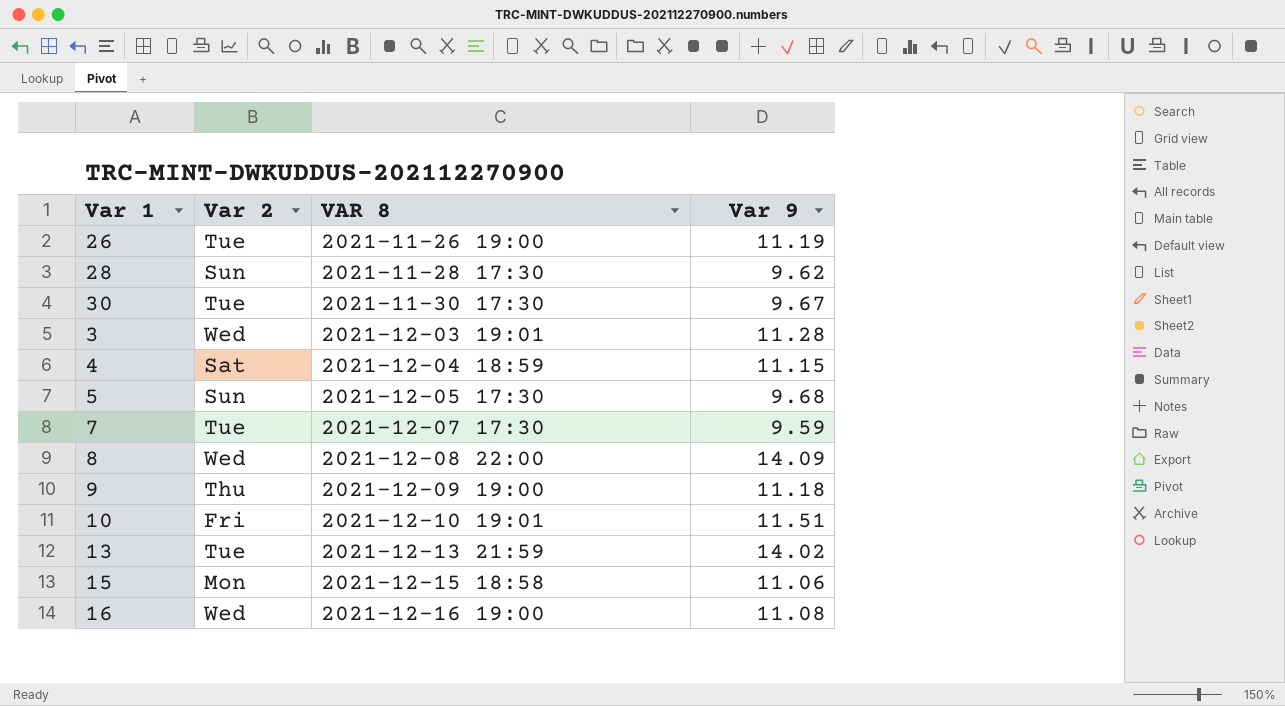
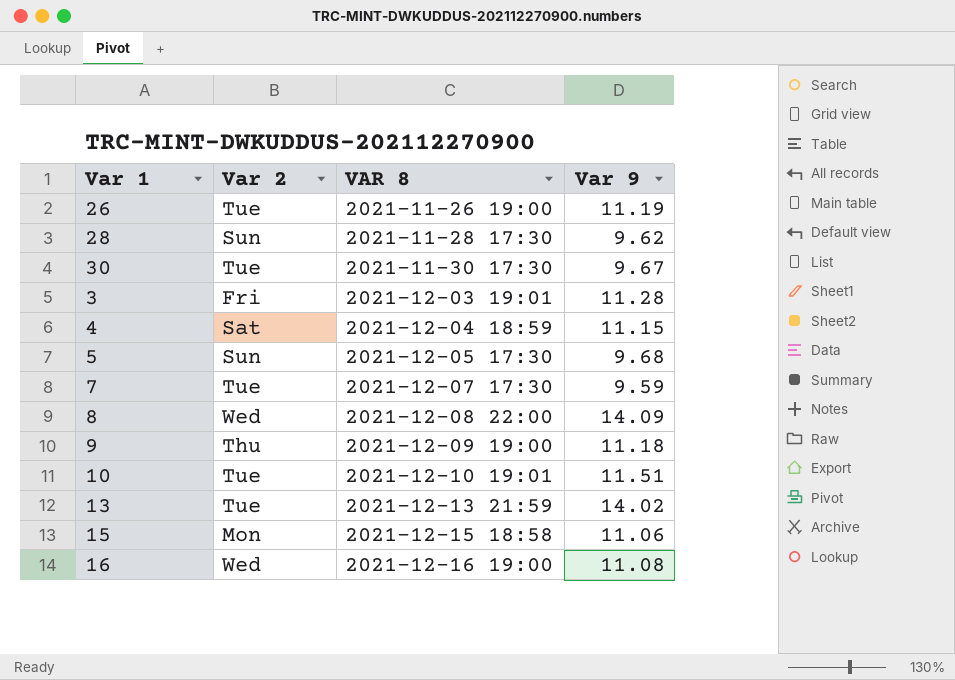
3 | Var 2: Wed -> Fri
10 | Var 2: Fri -> Tue

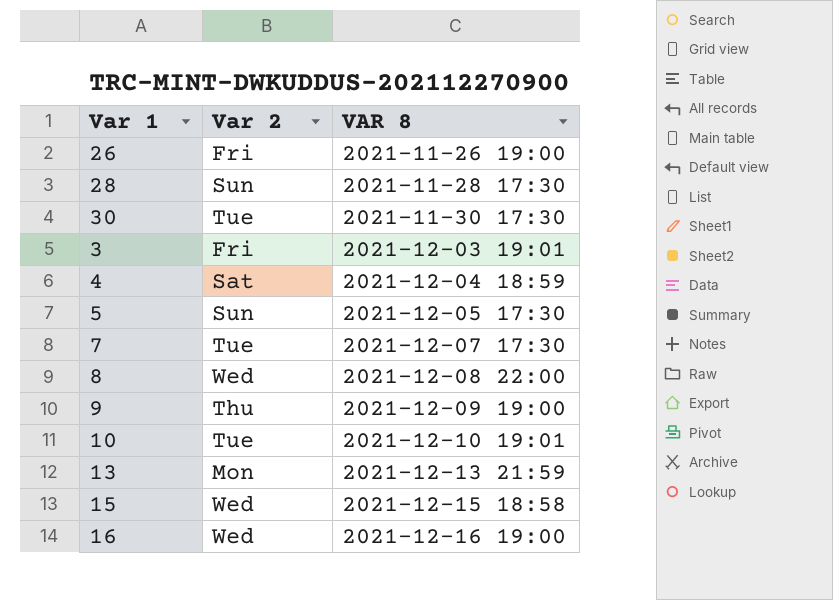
column Var 9 | position: 4 -> none
26 | Var 2: Tue -> Fri
13 | Var 2: Tue -> Mon
15 | Var 2: Mon -> Wed

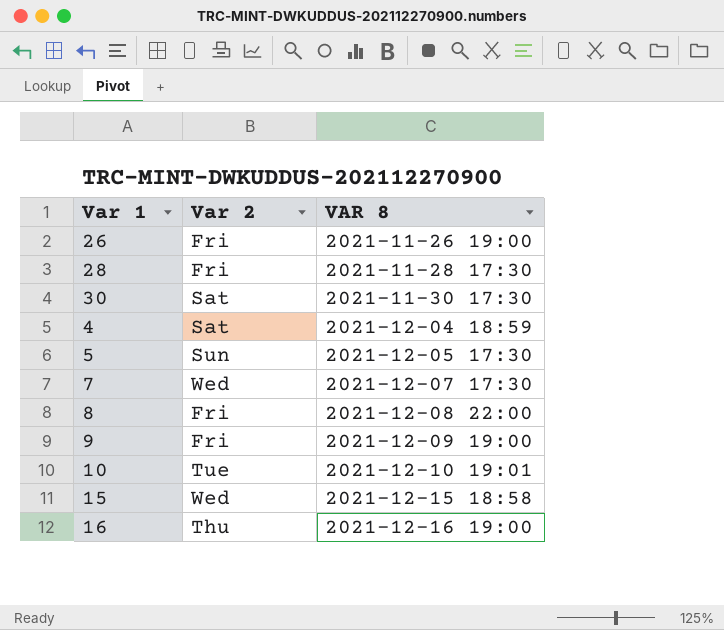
row 3: Fri | 2021-12-03 19:01 -> none
row 13: Mon | 2021-12-13 21:59 -> none
28 | Var 2: Sun -> Fri
30 | Var 2: Tue -> Sat
7 | Var 2: Tue -> Wed
8 | Var 2: Wed -> Fri
9 | Var 2: Thu -> Fri
16 | Var 2: Wed -> Thu

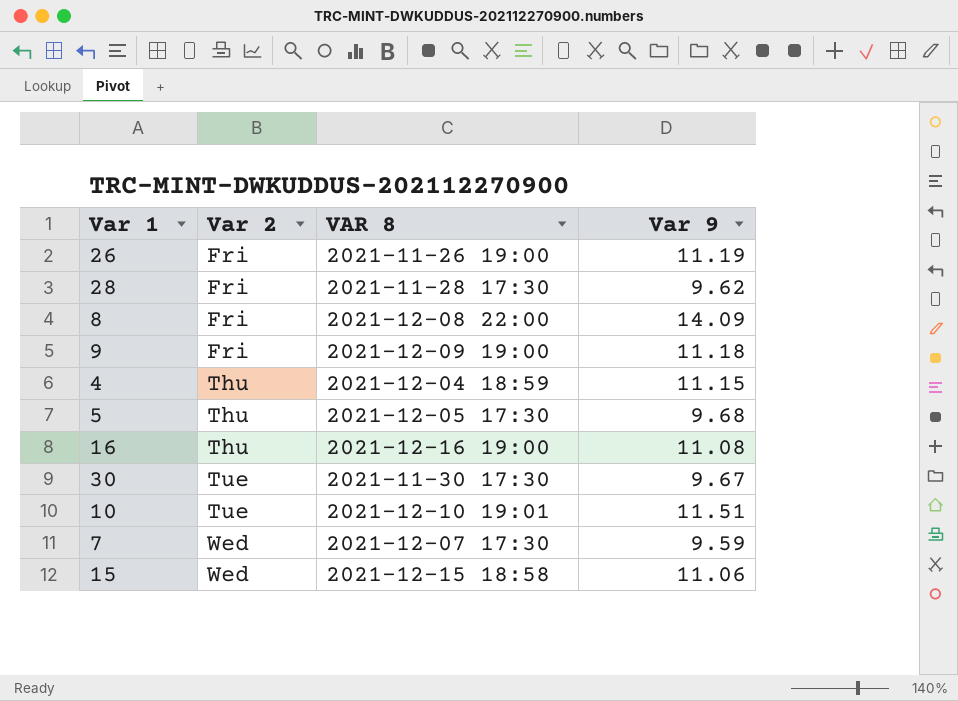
row order: VAR 8 ascending -> Var 2 ascending
column Var 9 | position: none -> 4
4 | Var 2: Sat -> Thu
5 | Var 2: Sun -> Thu
30 | Var 2: Sat -> Tue

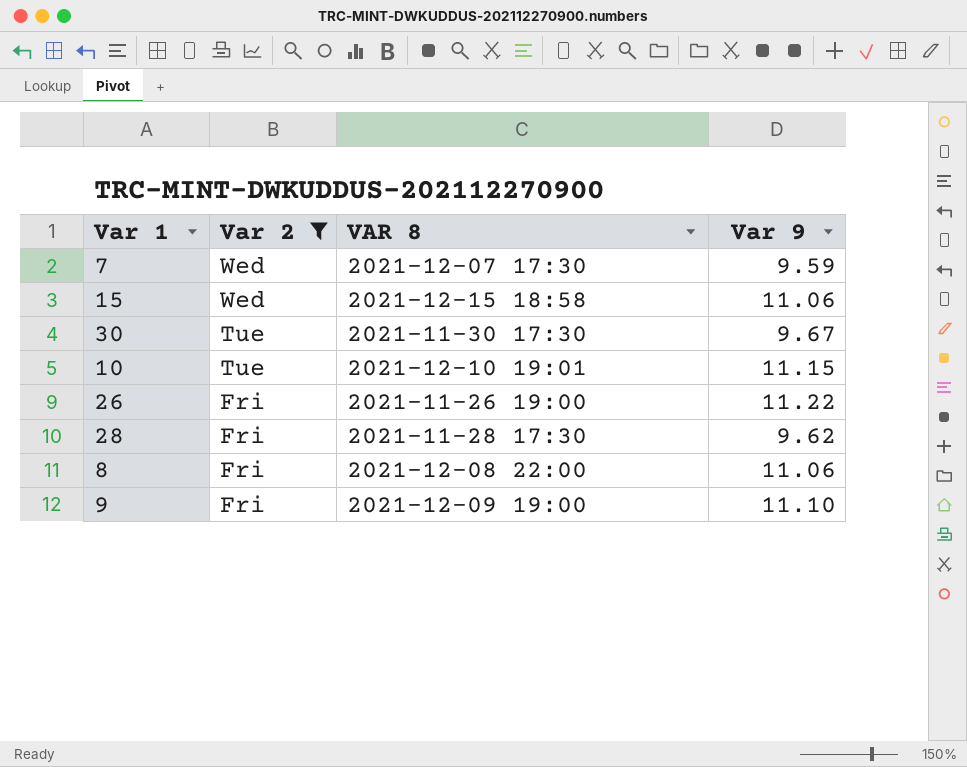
filter: none -> Var 2 != Thu
row order: Var 2 ascending -> Var 2 descending
10 | Var 9: 11.51 -> 11.15
26 | Var 9: 11.19 -> 11.22
8 | Var 9: 14.09 -> 11.06
9 | Var 9: 11.18 -> 11.10

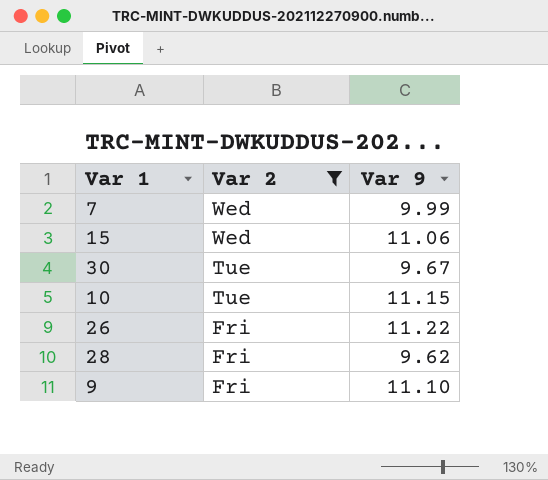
column VAR 8 | position: 3 -> none
row 8: Fri | 2021-12-08 22:00 | 11.06 -> none
7 | Var 9: 9.59 -> 9.99

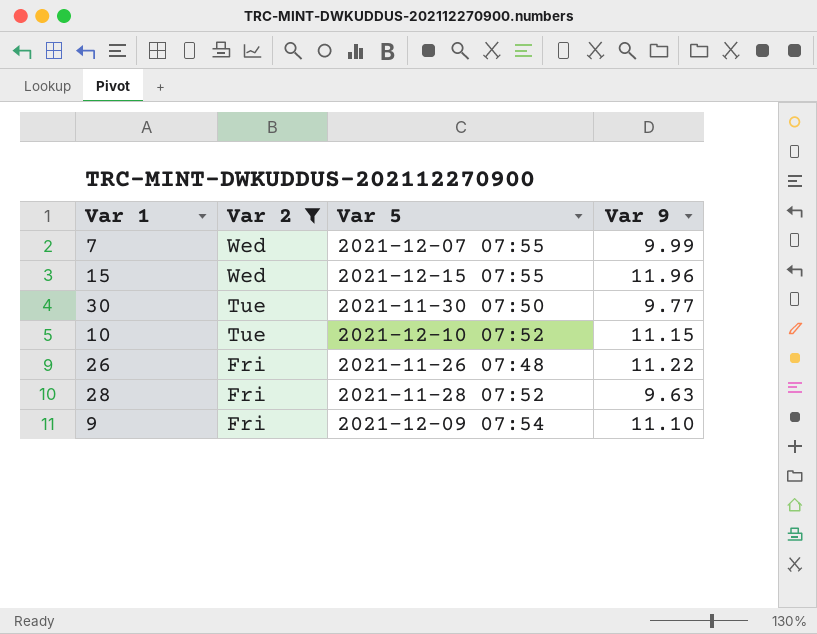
column Var 5 | position: none -> 3
15 | Var 9: 11.06 -> 11.96
30 | Var 9: 9.67 -> 9.77
28 | Var 9: 9.62 -> 9.63

